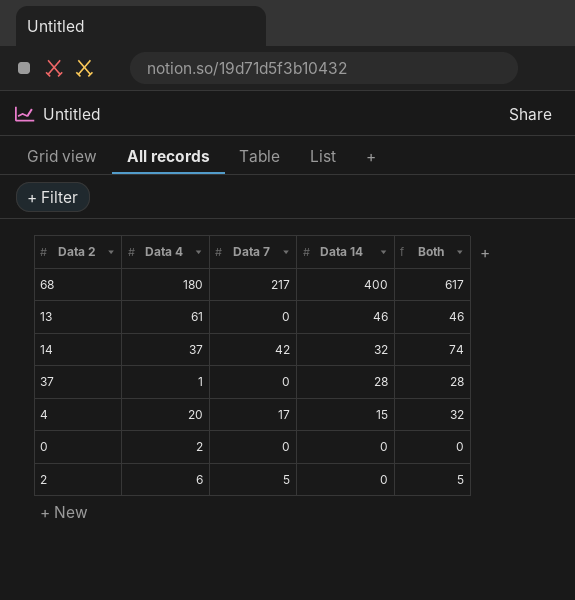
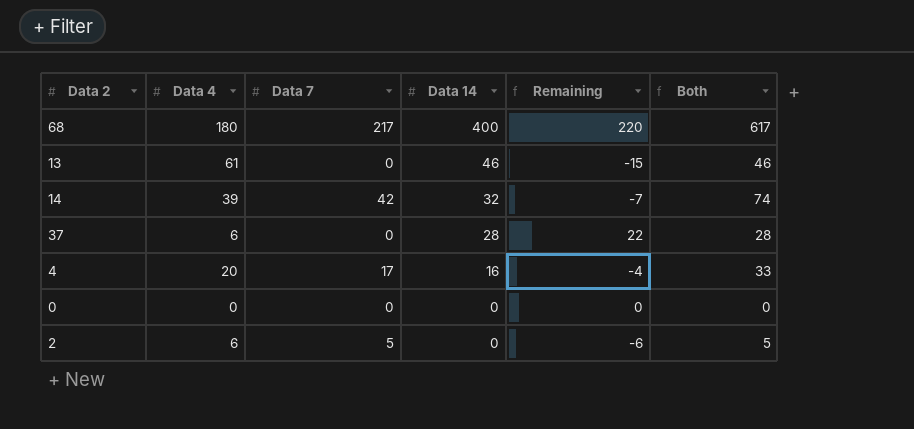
column Remaining | formula: none -> [Data 14] - [Data 4]
14 | Data 4: 37 -> 39
37 | Data 4: 1 -> 6
4 | Data 14: 15 -> 16
4 | Both: 32 -> 33
0 | Data 4: 2 -> 0

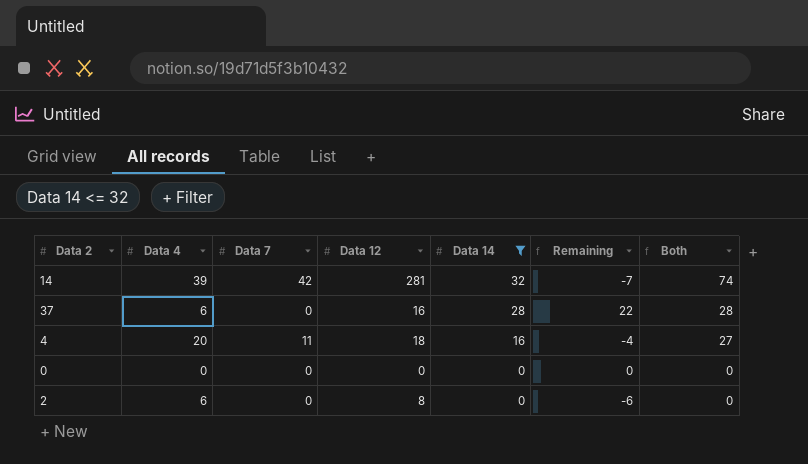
filter: none -> Data 14 <= 32
column Data 12 | position: none -> 4
4 | Data 7: 17 -> 11
4 | Both: 33 -> 27
2 | Data 7: 5 -> 0
2 | Both: 5 -> 0

